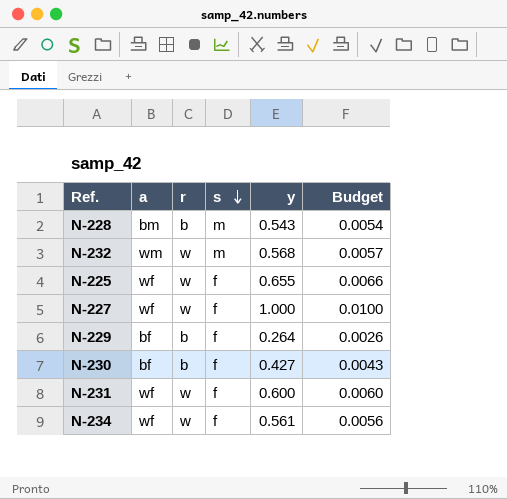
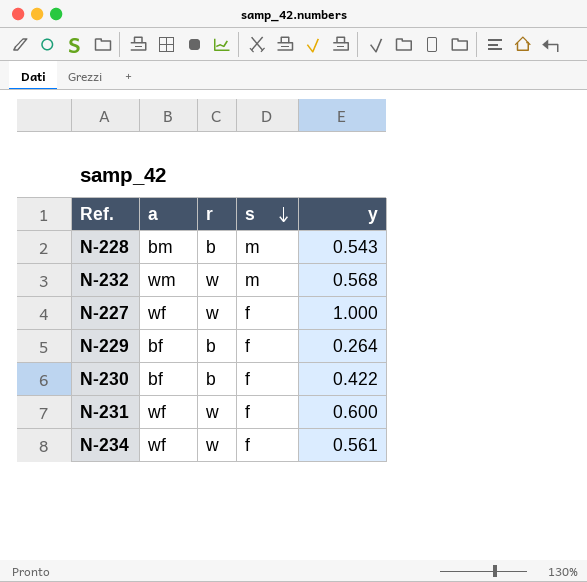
column Budget | formula: [y] * 0.01 -> none
row N-225: wf | w | f | 0.655 | 0.0066 -> none
N-230 | y: 0.427 -> 0.422

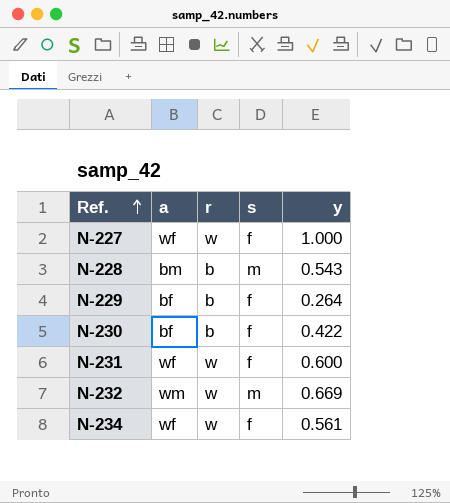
row order: s descending -> Ref. ascending
N-232 | y: 0.568 -> 0.669

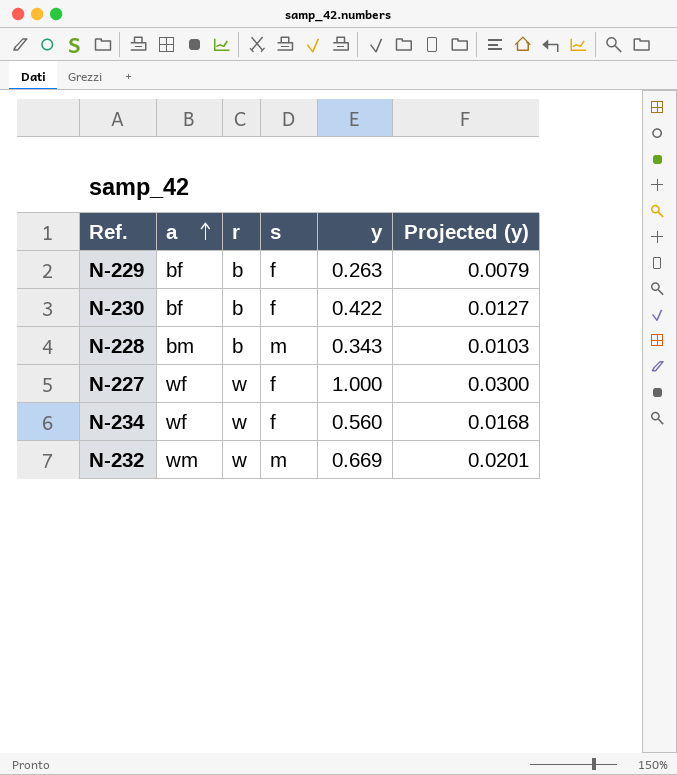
row order: Ref. ascending -> a ascending
column Projected (y) | formula: none -> [y] * 0.03
row N-231: wf | w | f | 0.600 -> none
N-229 | y: 0.264 -> 0.263
N-228 | y: 0.543 -> 0.343
N-234 | y: 0.561 -> 0.560

